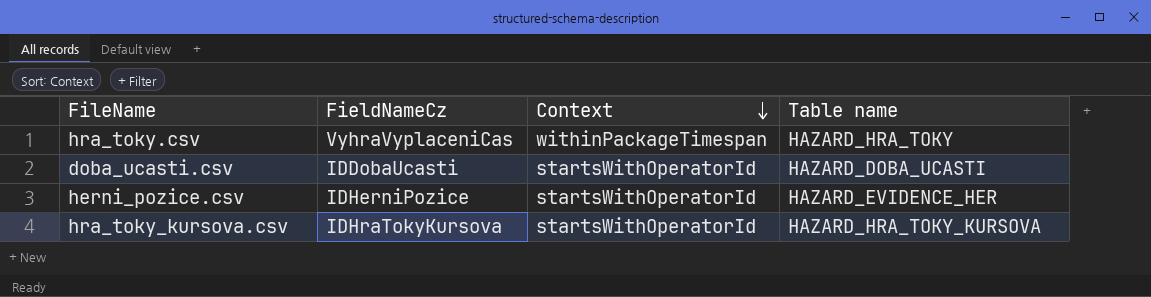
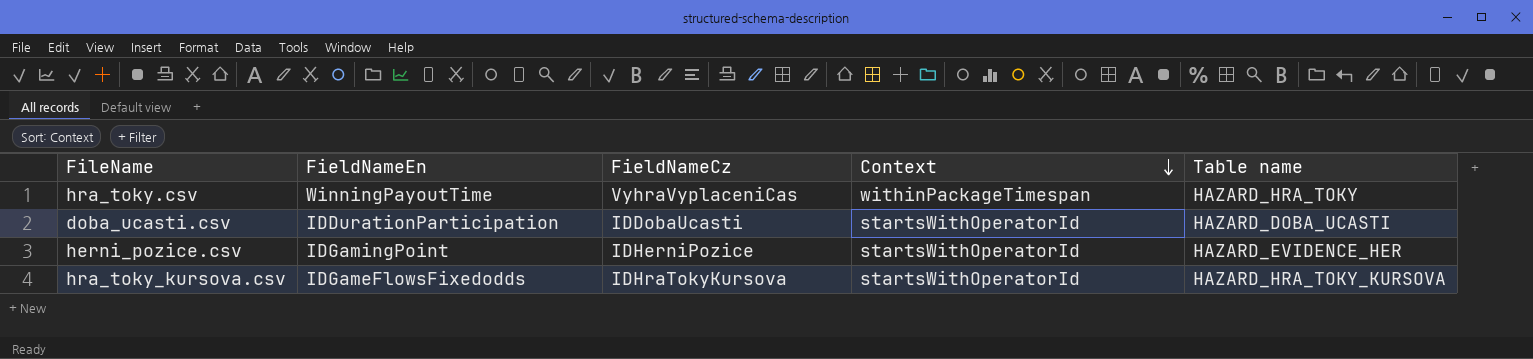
column FieldNameEn | position: none -> 2

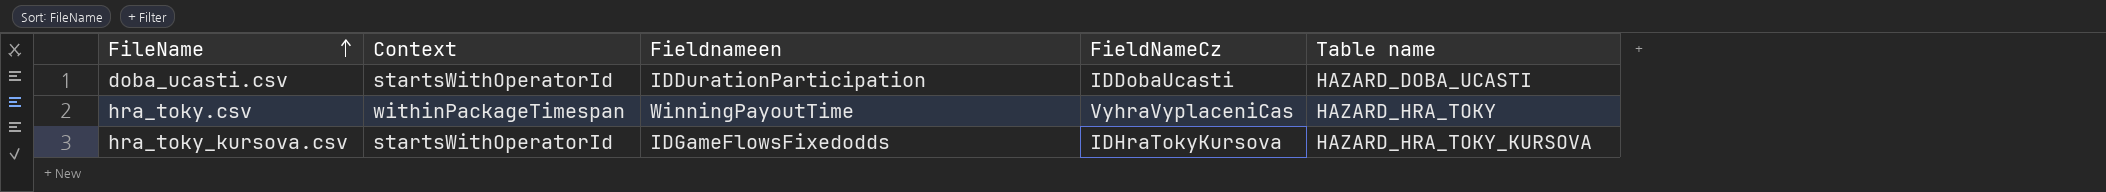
row order: Context descending -> FileName ascending
column Context | position: 4 -> 2
column name: FieldNameEn -> Fieldnameen
row herni_pozice.csv: IDGamingPoint | IDHerniPozice | startsWithOperatorId | HAZARD_EVIDENCE_HER -> none

